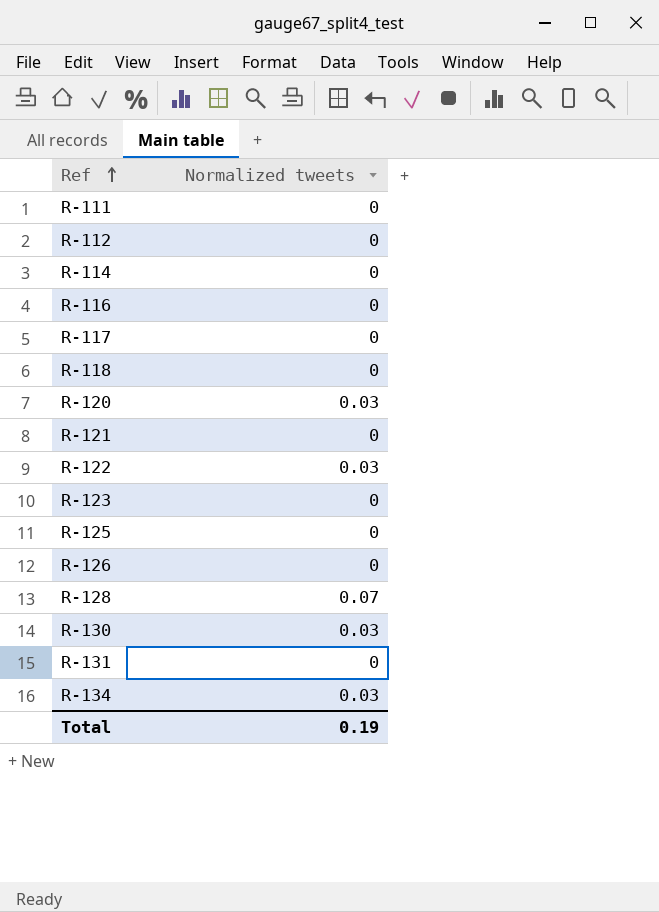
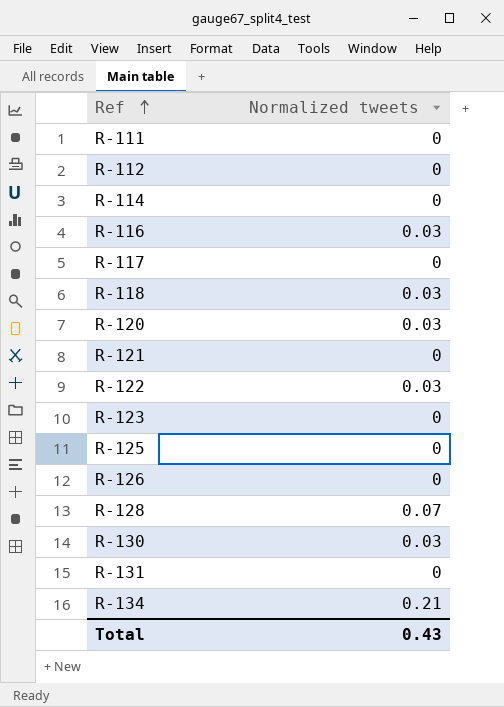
R-116 | Normalized tweets: 0 -> 0.03
R-118 | Normalized tweets: 0 -> 0.03
R-134 | Normalized tweets: 0.03 -> 0.21
Total | Normalized tweets: 0.19 -> 0.43

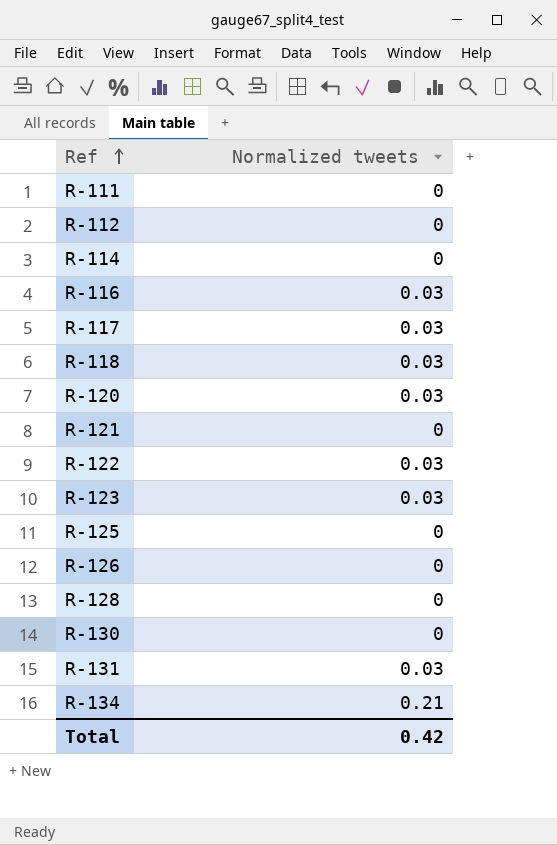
R-117 | Normalized tweets: 0 -> 0.03
R-123 | Normalized tweets: 0 -> 0.03
R-128 | Normalized tweets: 0.07 -> 0
R-130 | Normalized tweets: 0.03 -> 0
R-131 | Normalized tweets: 0 -> 0.03
Total | Normalized tweets: 0.43 -> 0.42

